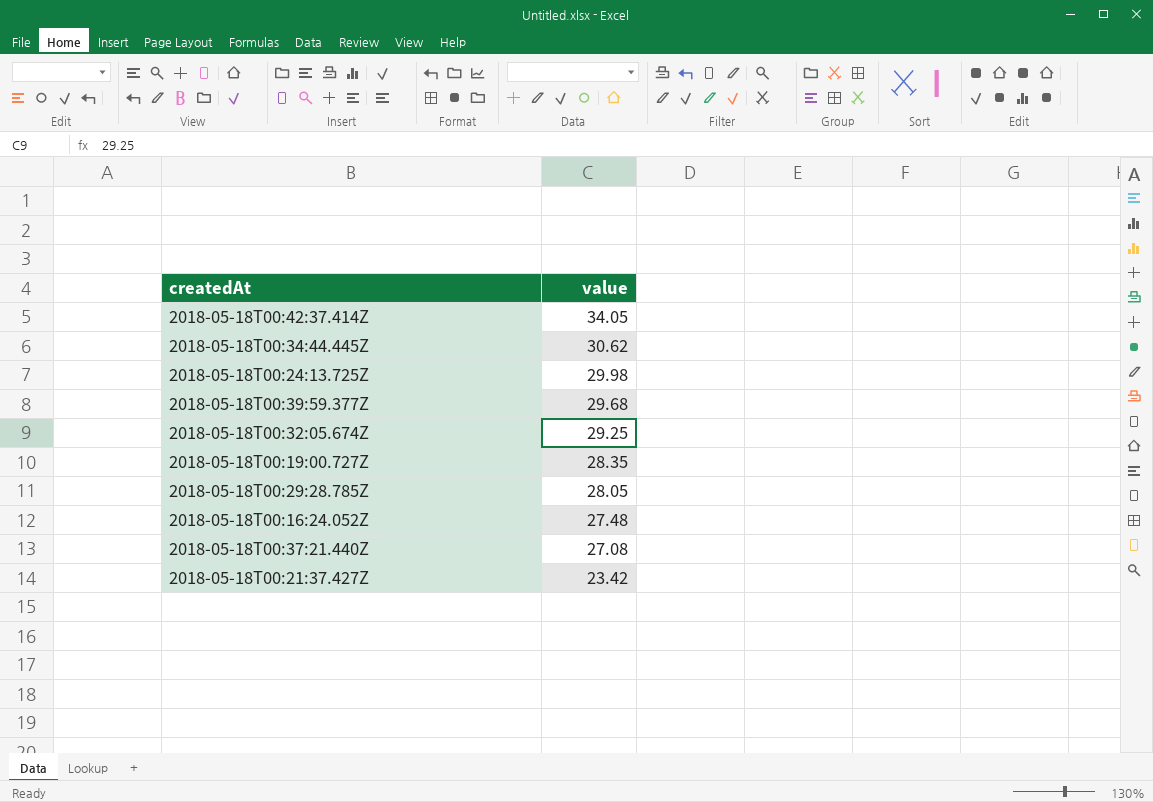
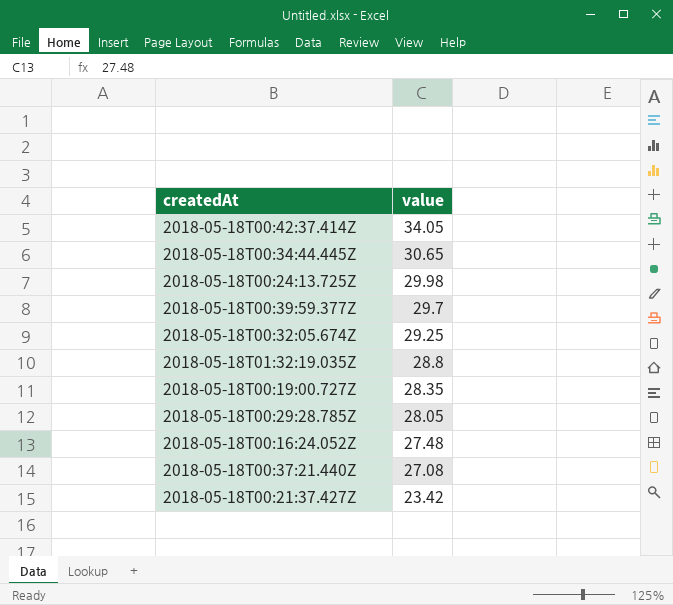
2018-05-18T00:34:44.445Z | value: 30.62 -> 30.65
2018-05-18T00:39:59.377Z | value: 29.68 -> 29.7
row 2018-05-18T01:32:19.035Z: none -> 28.8

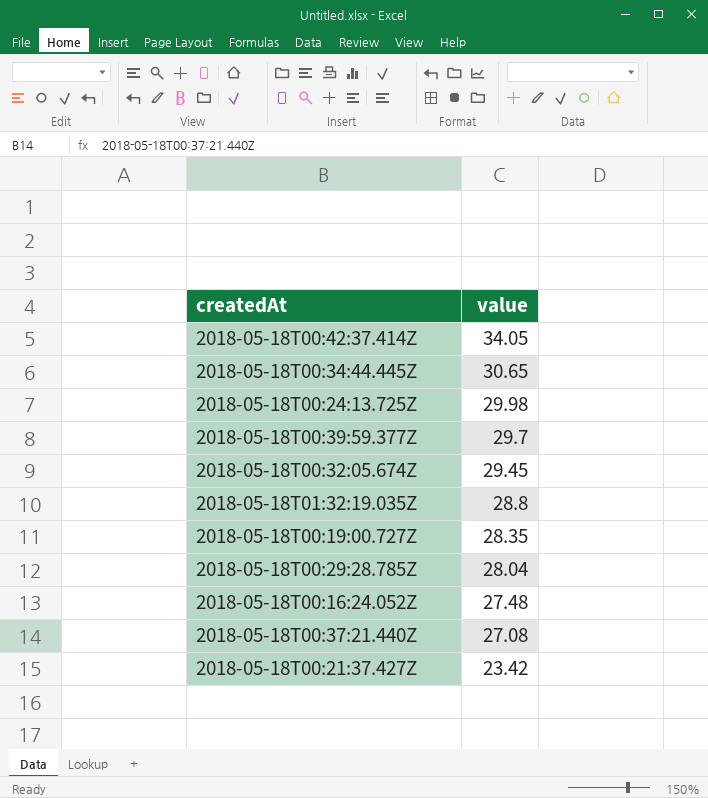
2018-05-18T00:32:05.674Z | value: 29.25 -> 29.45
2018-05-18T00:29:28.785Z | value: 28.05 -> 28.04

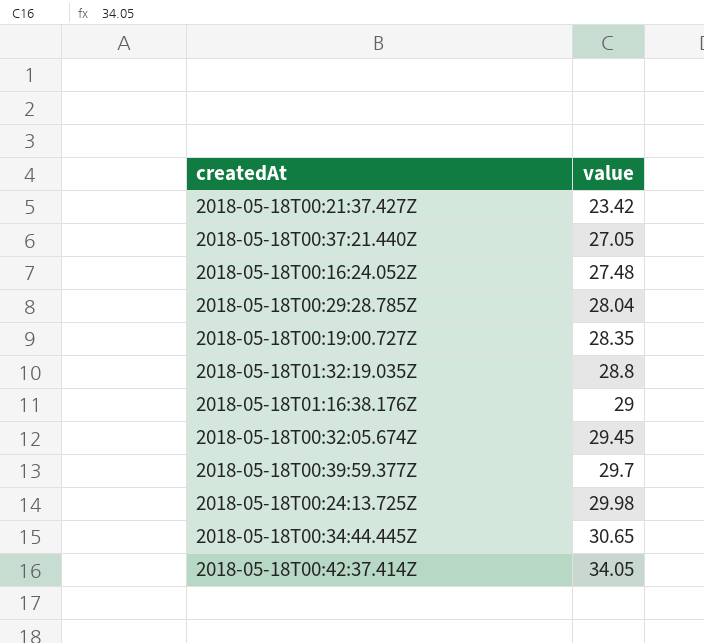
row order: value descending -> value ascending
2018-05-18T00:37:21.440Z | value: 27.08 -> 27.05
row 2018-05-18T01:16:38.176Z: none -> 29

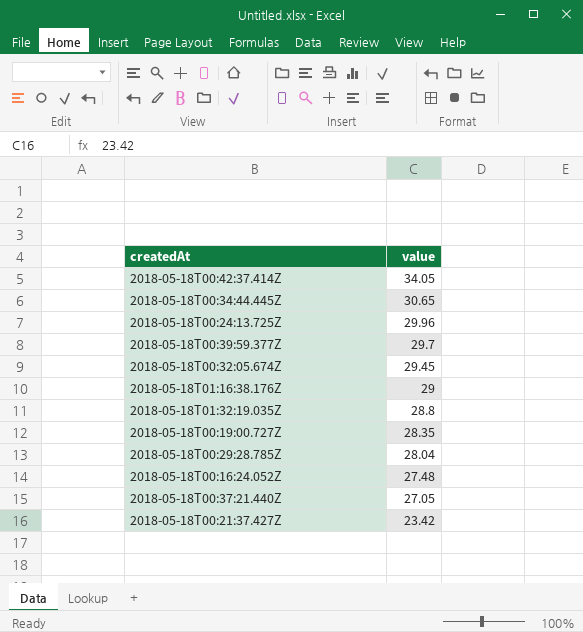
row order: value ascending -> value descending
2018-05-18T00:24:13.725Z | value: 29.98 -> 29.96

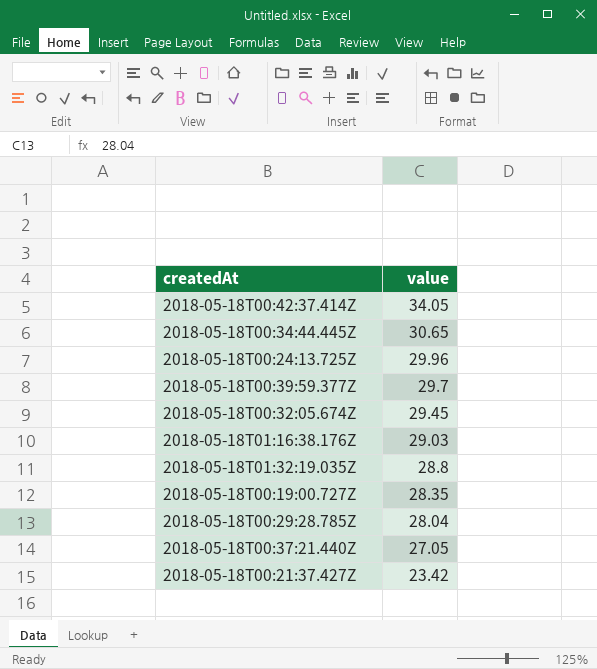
row 2018-05-18T00:16:24.052Z: 27.48 -> none
2018-05-18T01:16:38.176Z | value: 29 -> 29.03

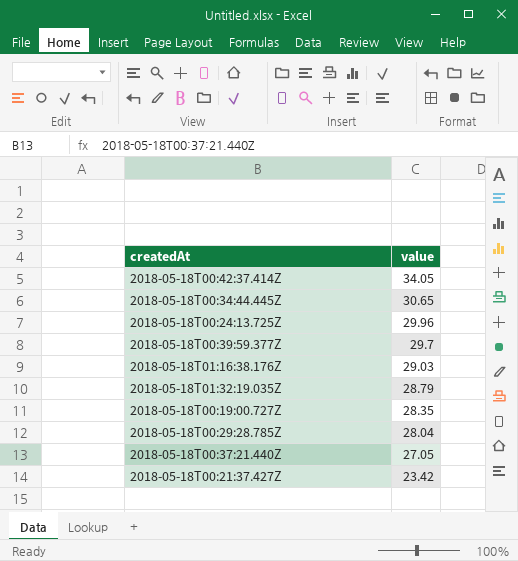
row 2018-05-18T00:32:05.674Z: 29.45 -> none
2018-05-18T01:32:19.035Z | value: 28.8 -> 28.79

